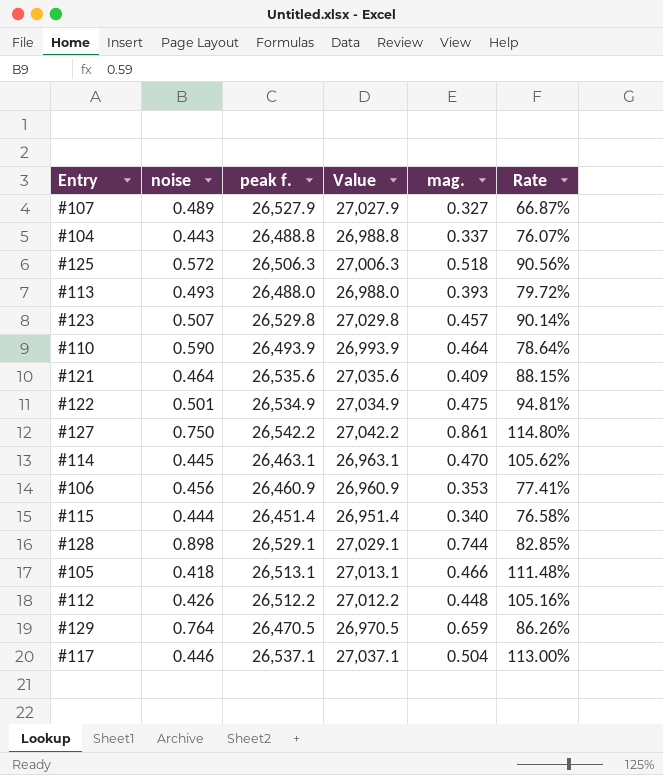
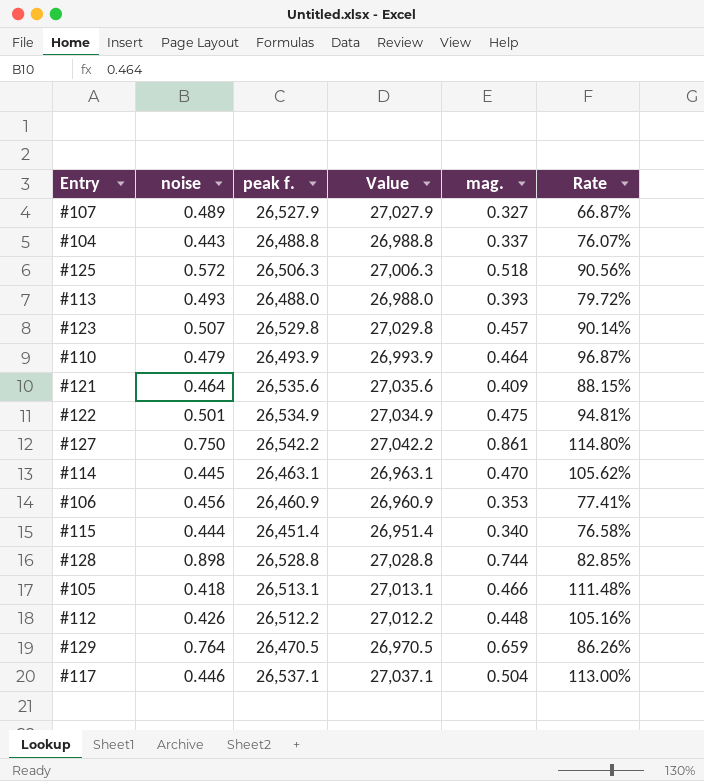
#110 | noise: 0.590 -> 0.479
#110 | Rate: 78.64% -> 96.87%
#128 | peak f.: 26,529.1 -> 26,528.8
#128 | Value: 27,029.1 -> 27,028.8

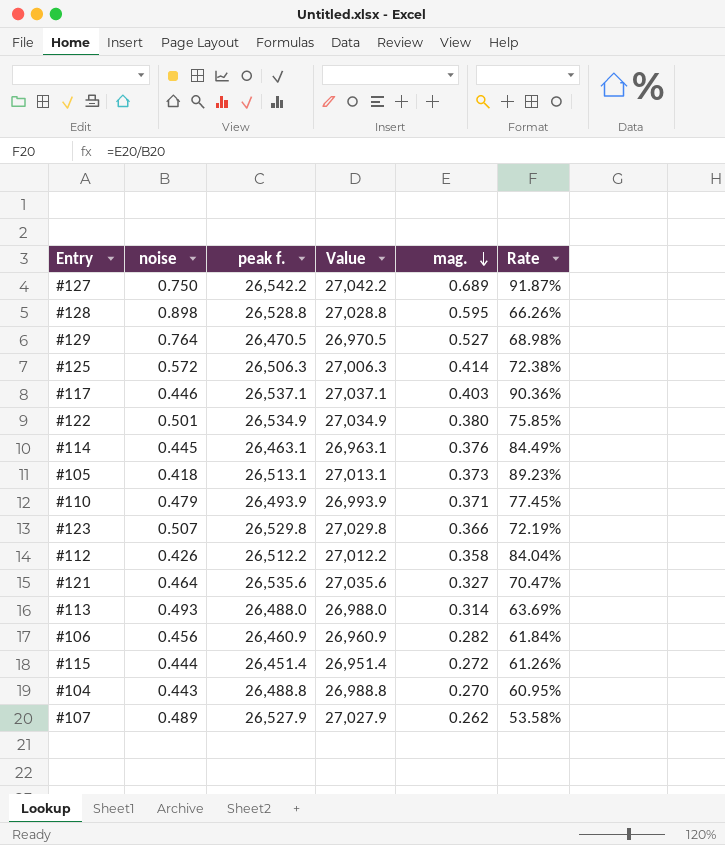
row order: none -> mag. descending
#127 | mag.: 0.861 -> 0.689
#127 | Rate: 114.80% -> 91.87%
#128 | mag.: 0.744 -> 0.595
#128 | Rate: 82.85% -> 66.26%
#129 | mag.: 0.659 -> 0.527
#129 | Rate: 86.26% -> 68.98%
#125 | mag.: 0.518 -> 0.414
#125 | Rate: 90.56% -> 72.38%
#117 | mag.: 0.504 -> 0.403
#117 | Rate: 113.00% -> 90.36%
#122 | mag.: 0.475 -> 0.380
#122 | Rate: 94.81% -> 75.85%
#114 | mag.: 0.470 -> 0.376
#114 | Rate: 105.62% -> 84.49%
#105 | mag.: 0.466 -> 0.373
#105 | Rate: 111.48% -> 89.23%
#110 | mag.: 0.464 -> 0.371
#110 | Rate: 96.87% -> 77.45%
#123 | mag.: 0.457 -> 0.366
#123 | Rate: 90.14% -> 72.19%
#112 | mag.: 0.448 -> 0.358
#112 | Rate: 105.16% -> 84.04%
#121 | mag.: 0.409 -> 0.327
#121 | Rate: 88.15% -> 70.47%
#113 | mag.: 0.393 -> 0.314
#113 | Rate: 79.72% -> 63.69%
#106 | mag.: 0.353 -> 0.282
#106 | Rate: 77.41% -> 61.84%
#115 | mag.: 0.340 -> 0.272
#115 | Rate: 76.58% -> 61.26%
#104 | mag.: 0.337 -> 0.270
#104 | Rate: 76.07% -> 60.95%
#107 | mag.: 0.327 -> 0.262
#107 | Rate: 66.87% -> 53.58%

